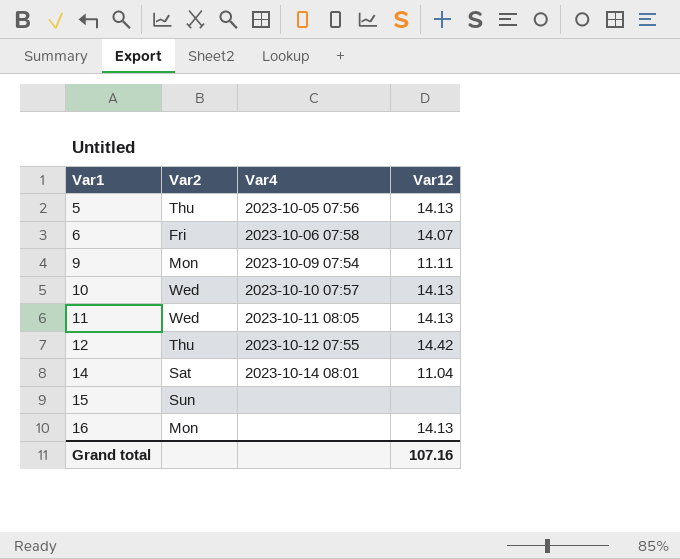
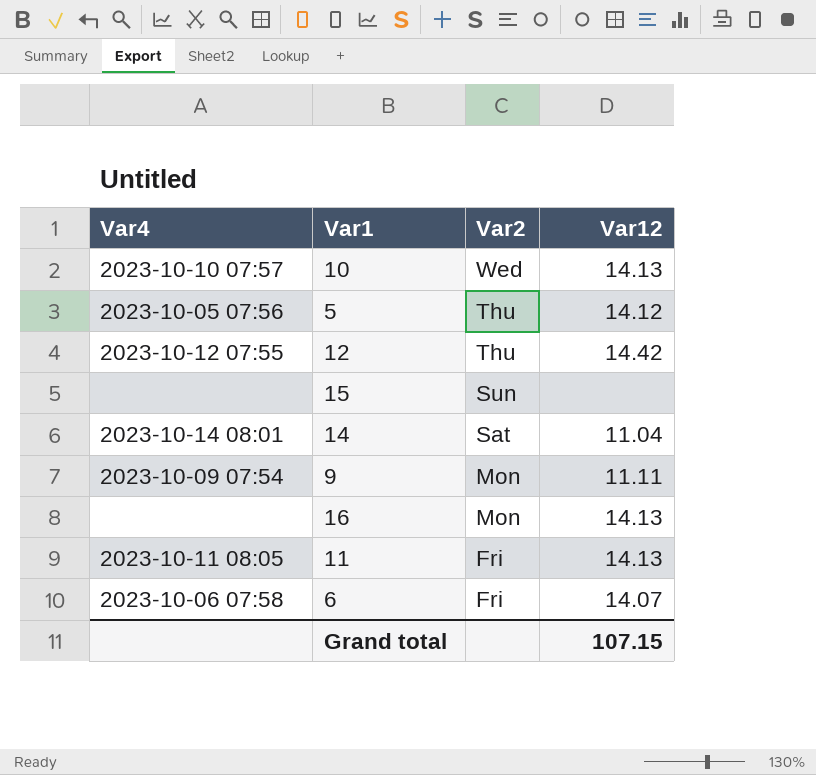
row order: Var1 ascending -> Var2 descending
column Var4 | position: 3 -> 1
5 | Var12: 14.13 -> 14.12
11 | Var2: Wed -> Fri
Grand total | Var12: 107.16 -> 107.15

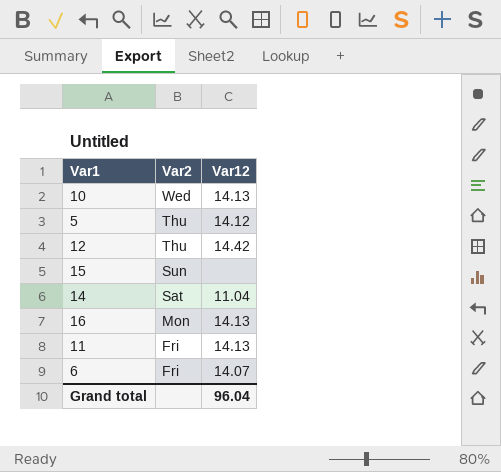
column Var4 | position: 1 -> none
row 9: 2023-10-09 07:54 | Mon | 11.11 -> none
Grand total | Var12: 107.15 -> 96.04

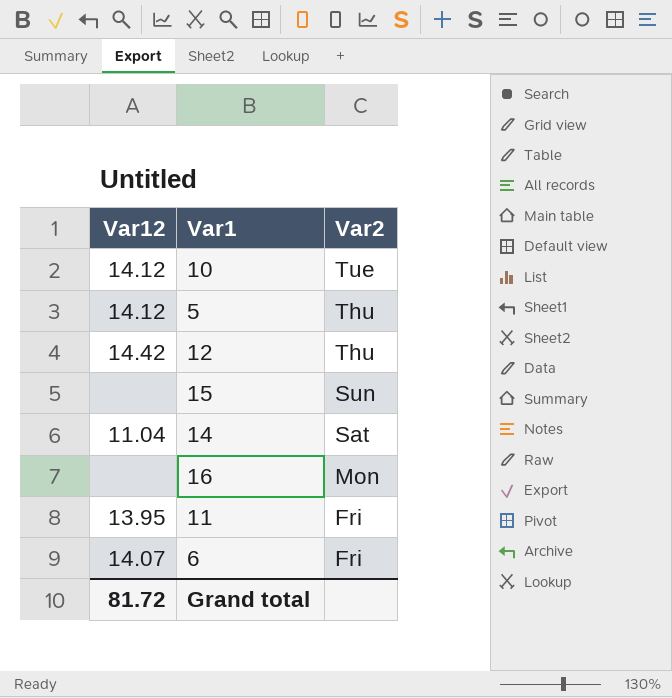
column Var12 | position: 3 -> 1
10 | Var12: 14.13 -> 14.12
10 | Var2: Wed -> Tue
16 | Var12: 14.13 -> none
11 | Var12: 14.13 -> 13.95
Grand total | Var12: 96.04 -> 81.72

